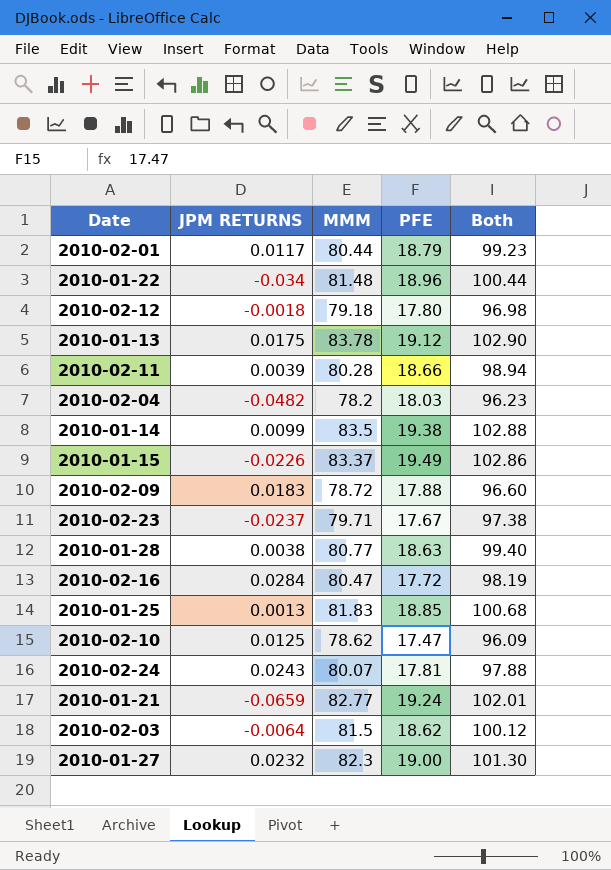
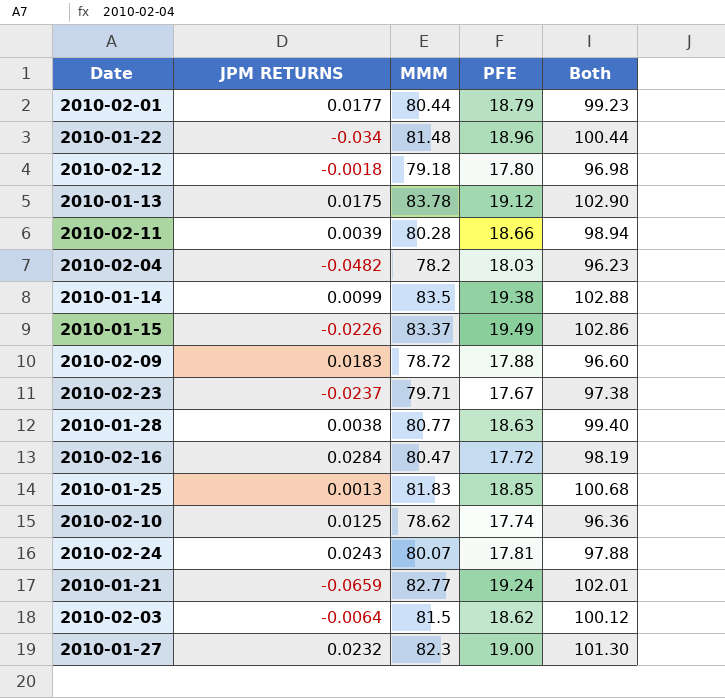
2010-02-01 | JPM RETURNS: 0.0117 -> 0.0177
2010-02-10 | PFE: 17.47 -> 17.74
2010-02-10 | Both: 96.09 -> 96.36

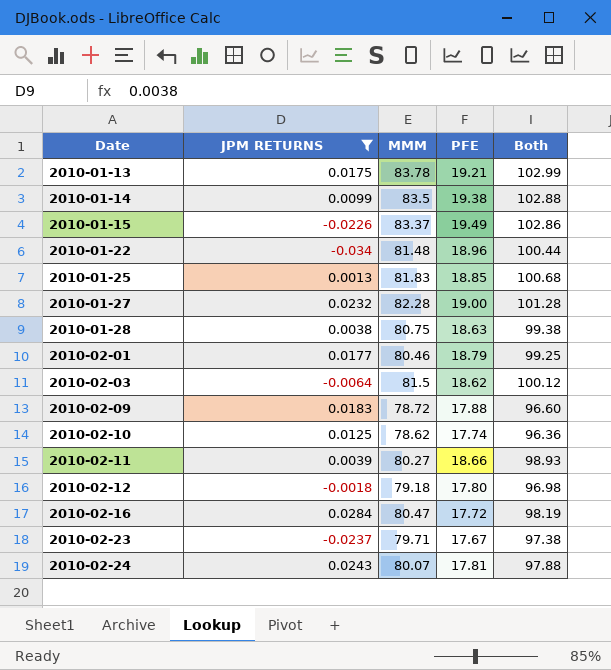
filter: none -> JPM RETURNS >= -0.034
row order: none -> Date ascending
2010-01-13 | PFE: 19.12 -> 19.21
2010-01-13 | Both: 102.90 -> 102.99
2010-01-27 | MMM: 82.3 -> 82.28
2010-01-27 | Both: 101.30 -> 101.28
2010-01-28 | MMM: 80.77 -> 80.75
2010-01-28 | Both: 99.40 -> 99.38
2010-02-01 | MMM: 80.44 -> 80.46
2010-02-01 | Both: 99.23 -> 99.25
2010-02-11 | MMM: 80.28 -> 80.27
2010-02-11 | Both: 98.94 -> 98.93

